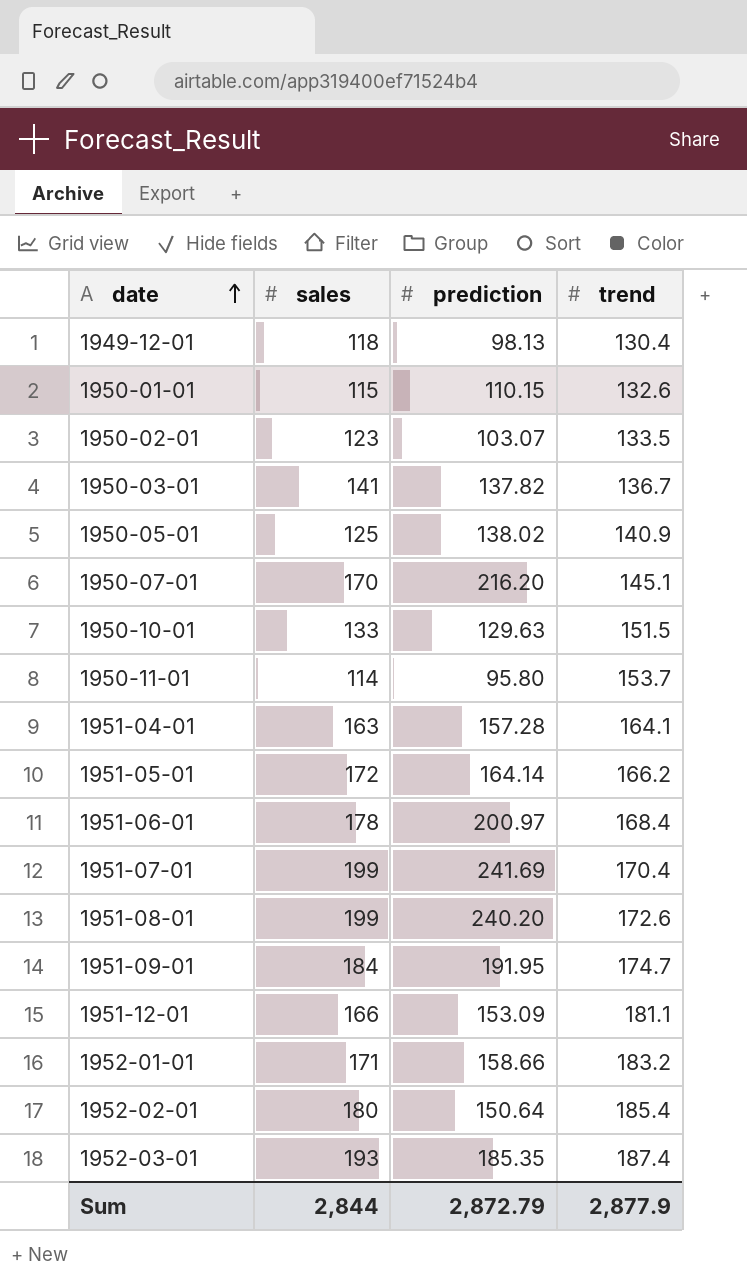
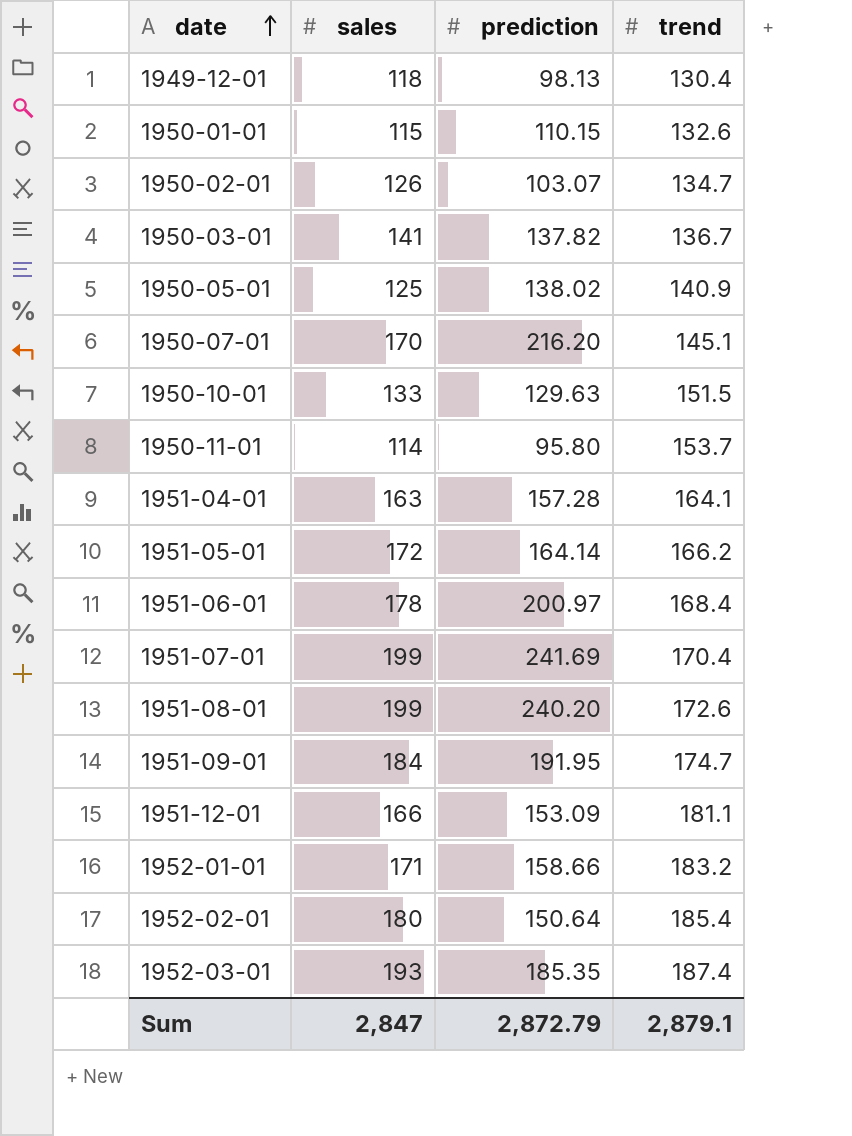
1950-02-01 | sales: 123 -> 126
1950-02-01 | trend: 133.5 -> 134.7
Sum | sales: 2,844 -> 2,847
Sum | trend: 2,877.9 -> 2,879.1

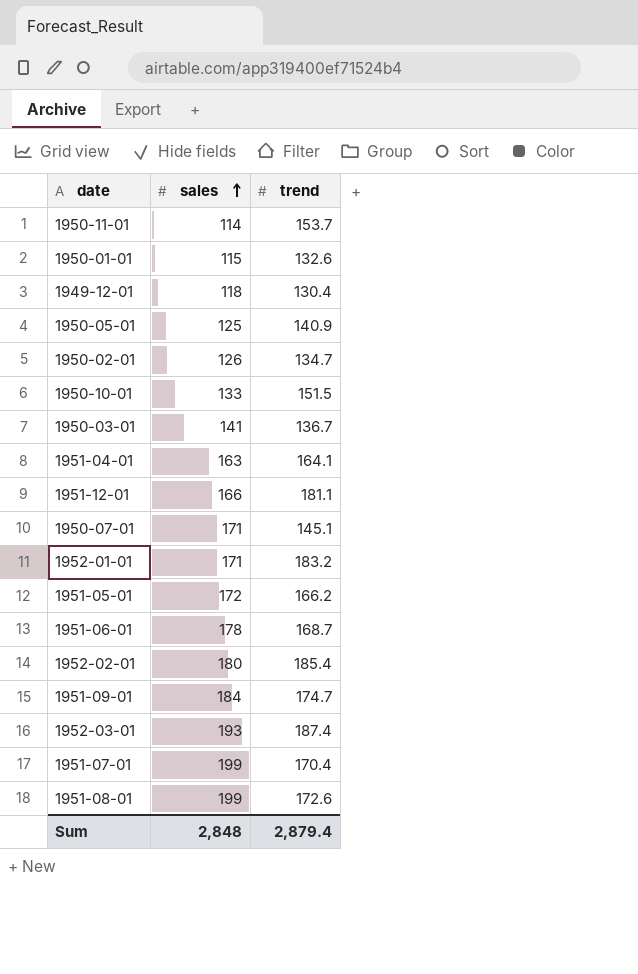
row order: date ascending -> sales ascending
column prediction | position: 3 -> none
1950-07-01 | sales: 170 -> 171
1951-06-01 | trend: 168.4 -> 168.7
Sum | sales: 2,847 -> 2,848
Sum | trend: 2,879.1 -> 2,879.4

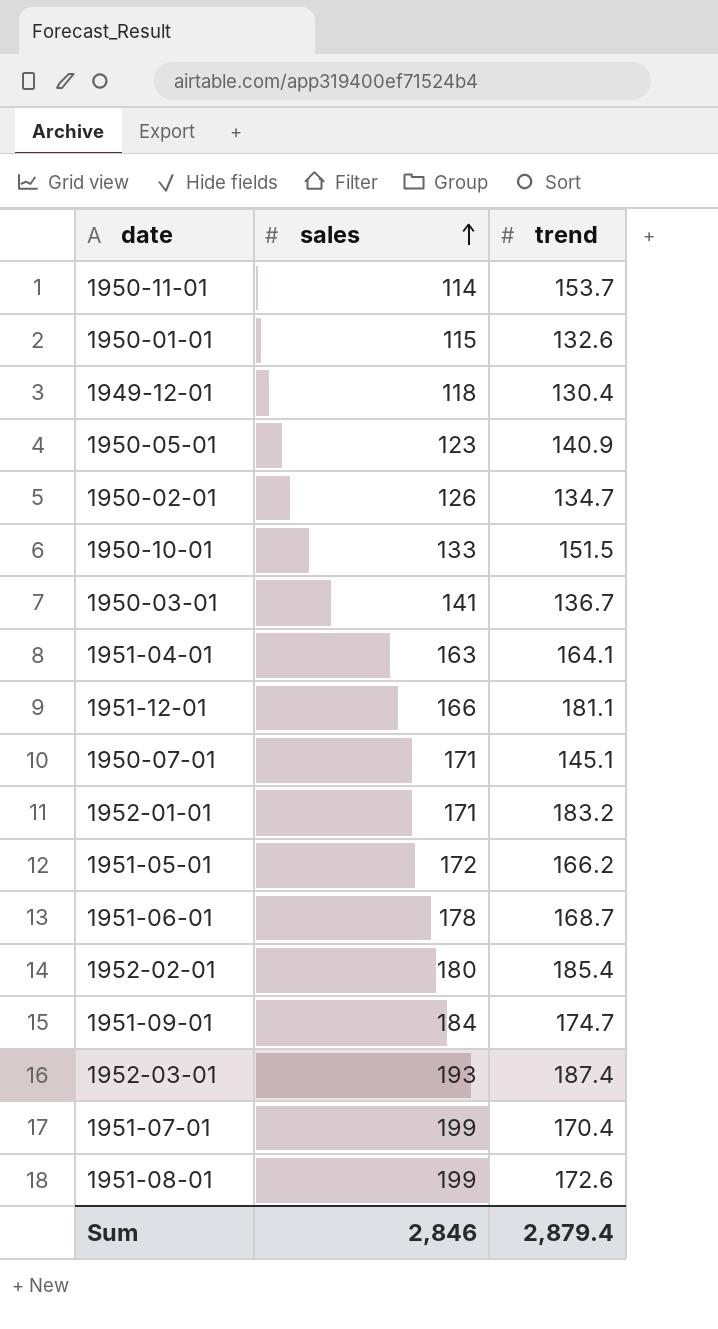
1950-05-01 | sales: 125 -> 123
Sum | sales: 2,848 -> 2,846

